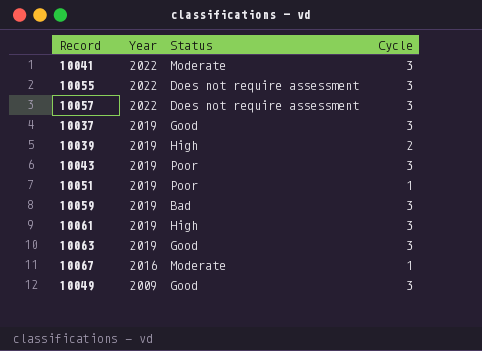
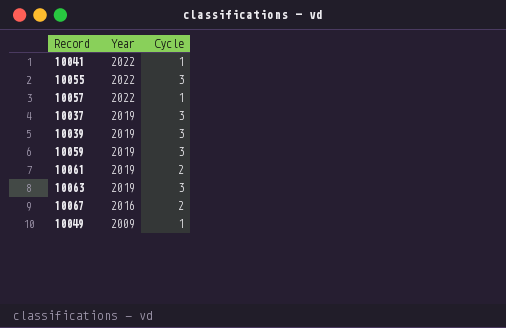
column Status | position: 3 -> none
row 10043: 2019 | Poor | 3 -> none
row 10051: 2019 | Poor | 1 -> none
10041 | Cycle: 3 -> 1
10057 | Cycle: 3 -> 1
10039 | Cycle: 2 -> 3
10061 | Cycle: 3 -> 2
10067 | Cycle: 1 -> 2
10049 | Cycle: 3 -> 1

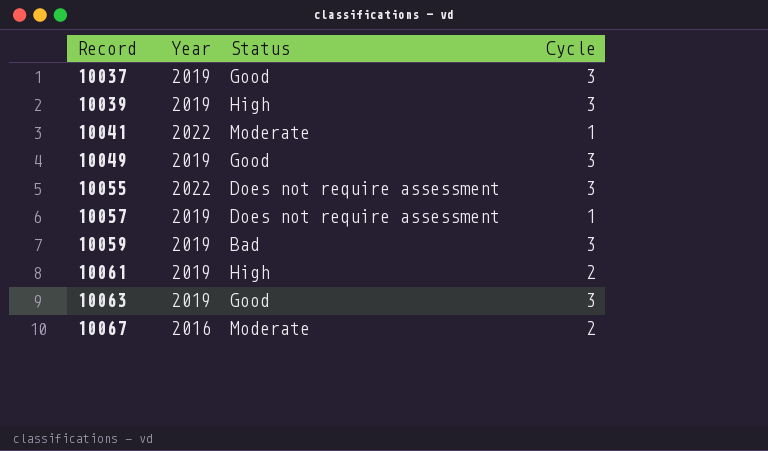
row order: Year descending -> Record ascending
column Status | position: none -> 3
10049 | Year: 2009 -> 2019
10049 | Cycle: 1 -> 3
10057 | Year: 2022 -> 2019

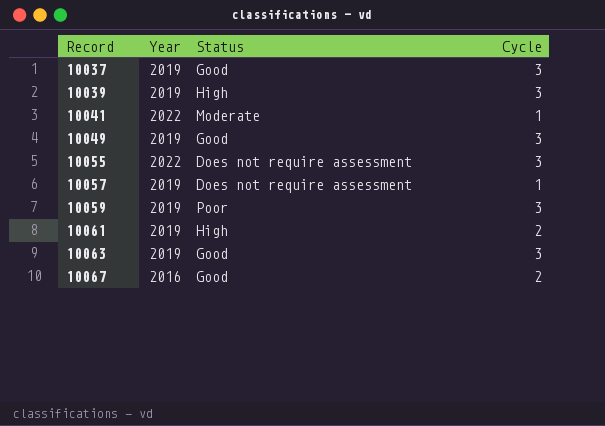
10059 | Status: Bad -> Poor
10067 | Status: Moderate -> Good

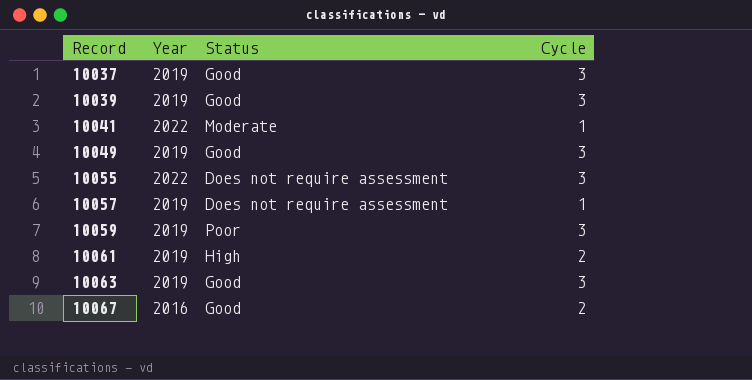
10039 | Status: High -> Good

